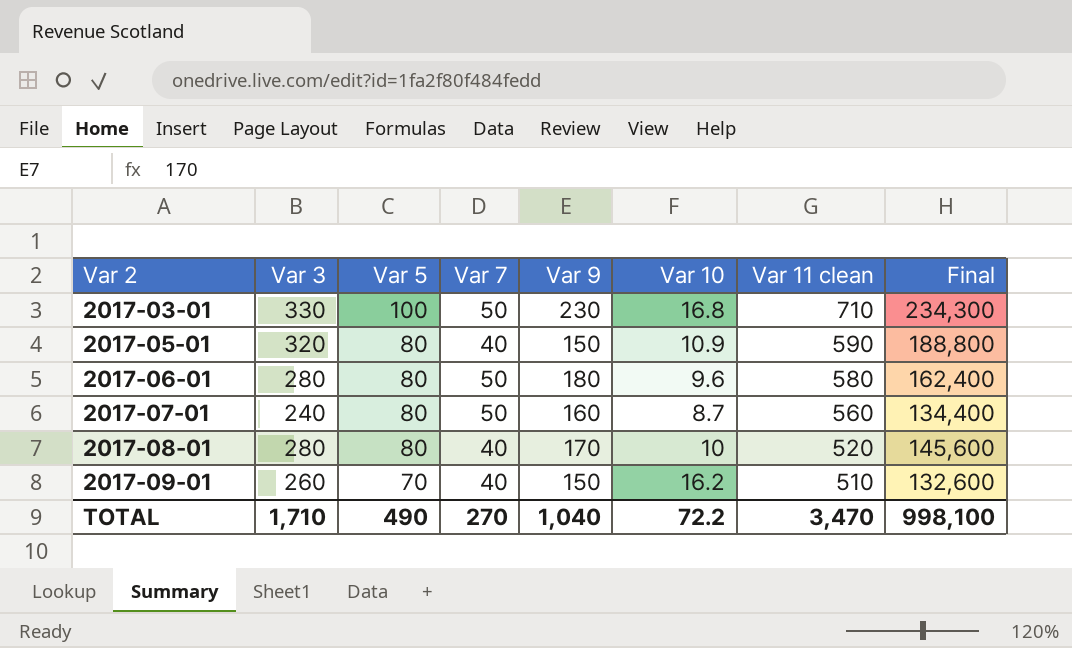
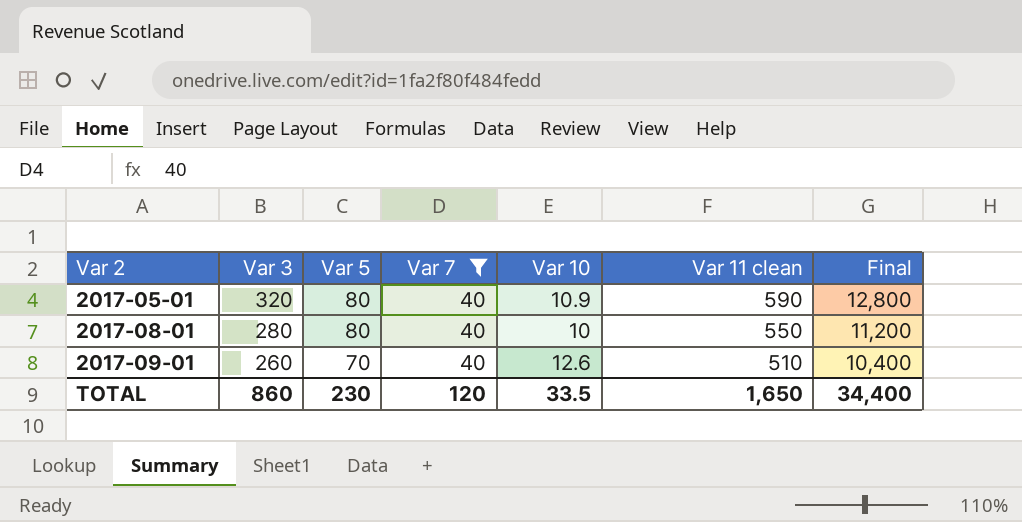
filter: none -> Var 7 = 40
column Var 9 | position: 5 -> none
column Final | formula: [Var 3] * [Var 11 clean] -> [Var 3] * [Var 7]
2017-08-01 | Var 11 clean: 520 -> 550
2017-09-01 | Var 10: 16.2 -> 12.6
TOTAL | Var 3: 1,710 -> 860
TOTAL | Var 5: 490 -> 230
TOTAL | Var 7: 270 -> 120
TOTAL | Var 10: 72.2 -> 33.5
TOTAL | Var 11 clean: 3,470 -> 1,650
TOTAL | Final: 998,100 -> 34,400

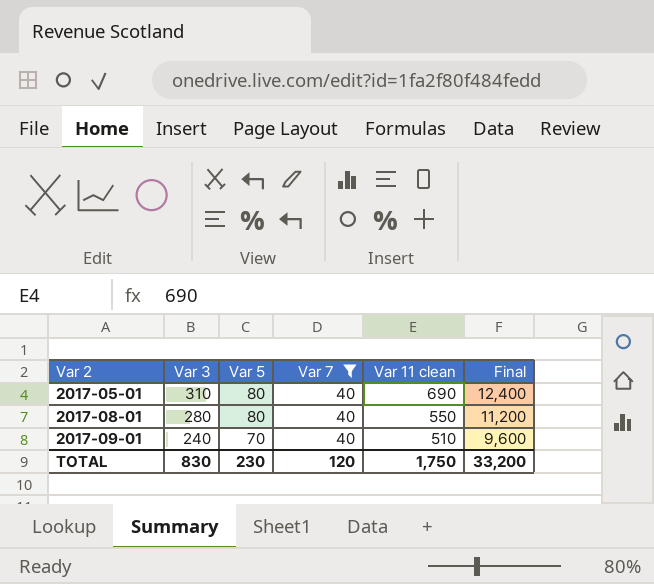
column Var 10 | position: 5 -> none
2017-05-01 | Var 3: 320 -> 310
2017-05-01 | Var 11 clean: 590 -> 690
2017-05-01 | Final: 12,800 -> 12,400
2017-09-01 | Var 3: 260 -> 240
2017-09-01 | Final: 10,400 -> 9,600
TOTAL | Var 3: 860 -> 830
TOTAL | Var 11 clean: 1,650 -> 1,750
TOTAL | Final: 34,400 -> 33,200

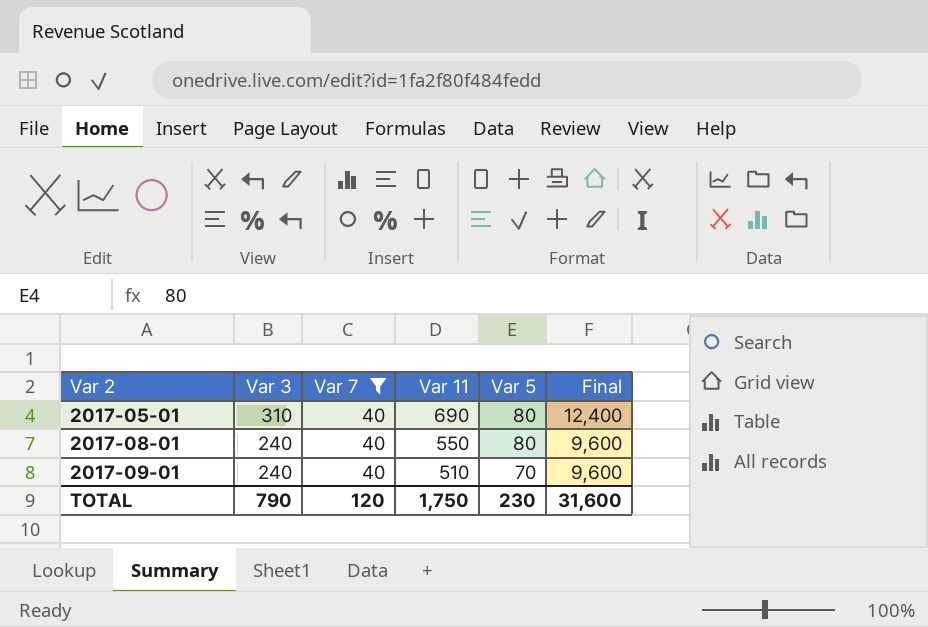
column name: Var 11 clean -> Var 11
column Var 5 | position: 3 -> 5
2017-08-01 | Var 3: 280 -> 240
2017-08-01 | Final: 11,200 -> 9,600
TOTAL | Var 3: 830 -> 790
TOTAL | Final: 33,200 -> 31,600

